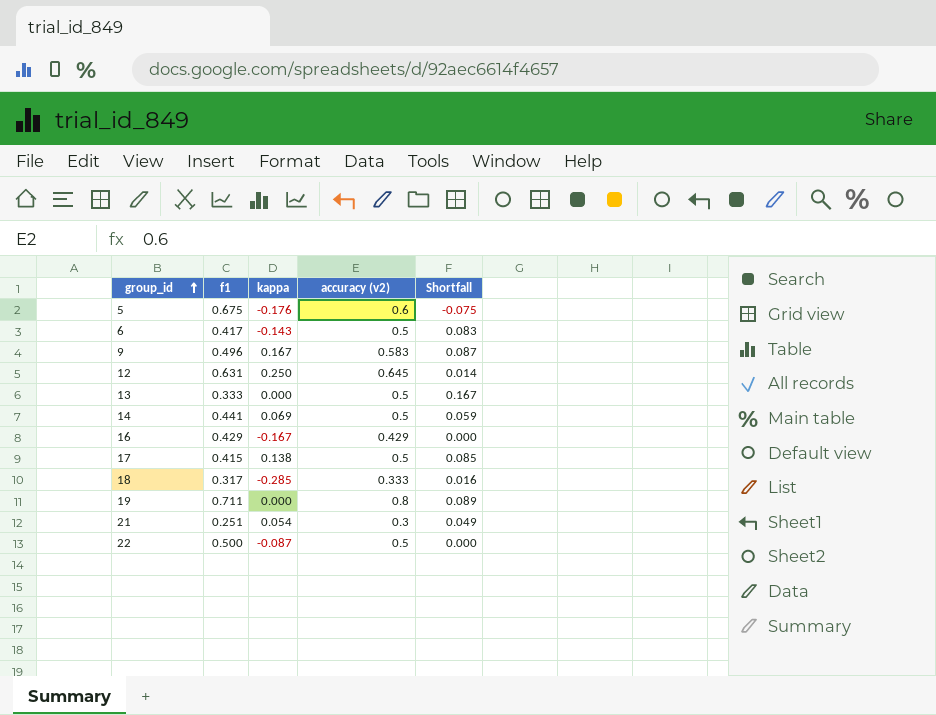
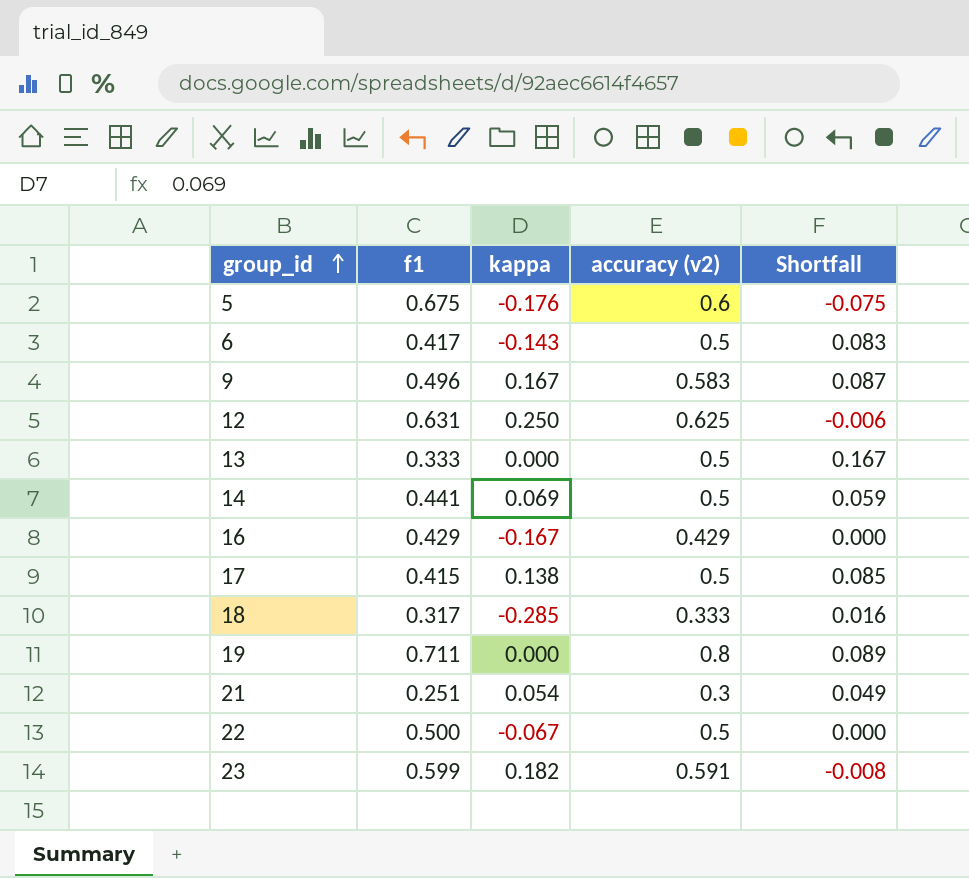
12 | accuracy (v2): 0.645 -> 0.625
12 | Shortfall: 0.014 -> -0.006
22 | kappa: -0.087 -> -0.067
row 23: none -> 0.599 | 0.182 | 0.591 | -0.008

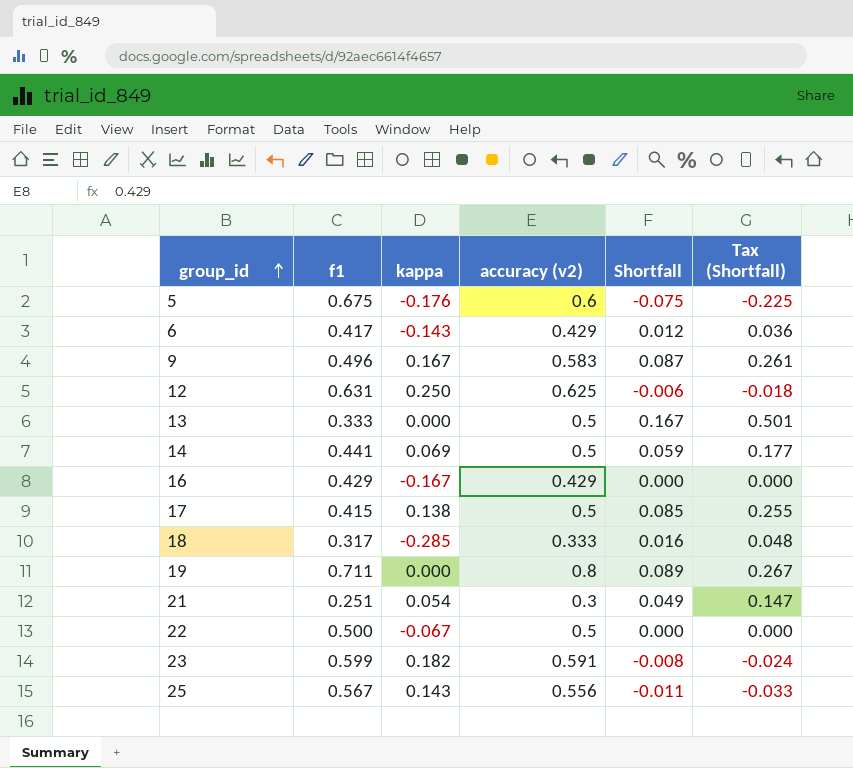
column Tax (Shortfall) | formula: none -> [Shortfall] * 3
6 | accuracy (v2): 0.5 -> 0.429
6 | Shortfall: 0.083 -> 0.012
row 25: none -> 0.567 | 0.143 | 0.556 | -0.011 | -0.033

